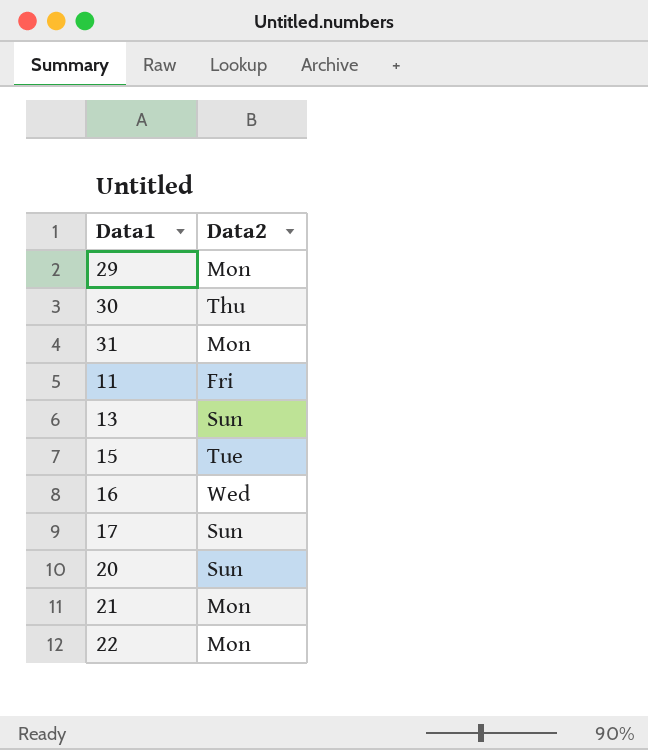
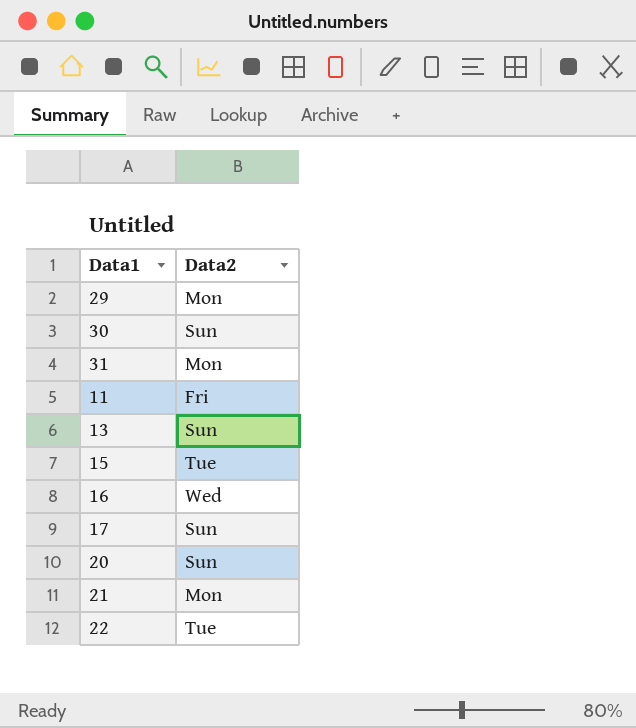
30 | Data2: Thu -> Sun
22 | Data2: Mon -> Tue

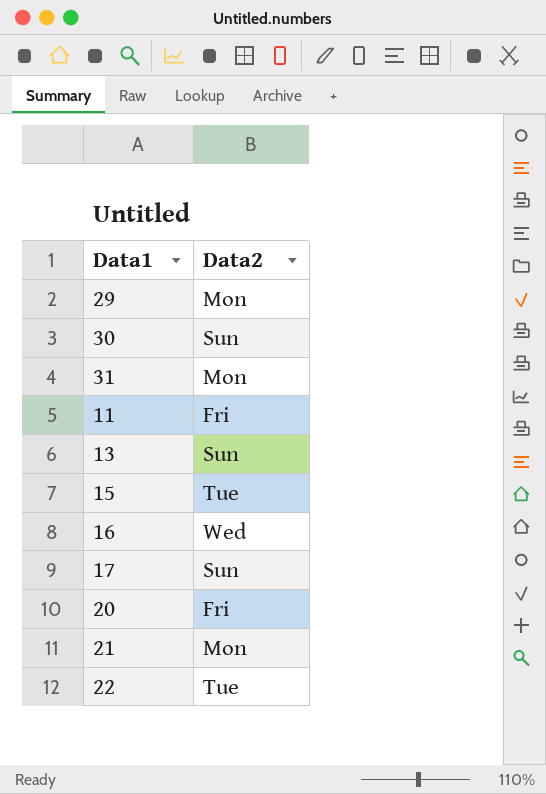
20 | Data2: Sun -> Fri

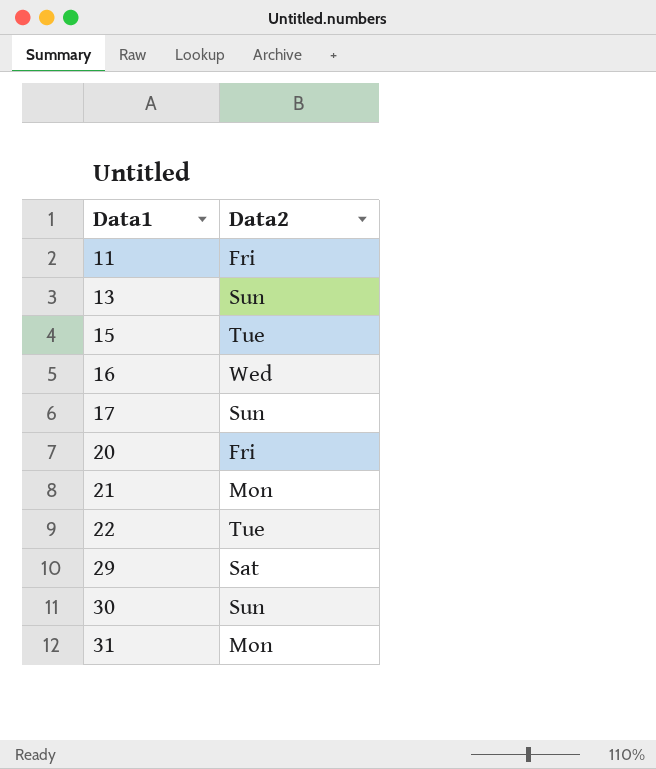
row order: none -> Data1 ascending
29 | Data2: Mon -> Sat

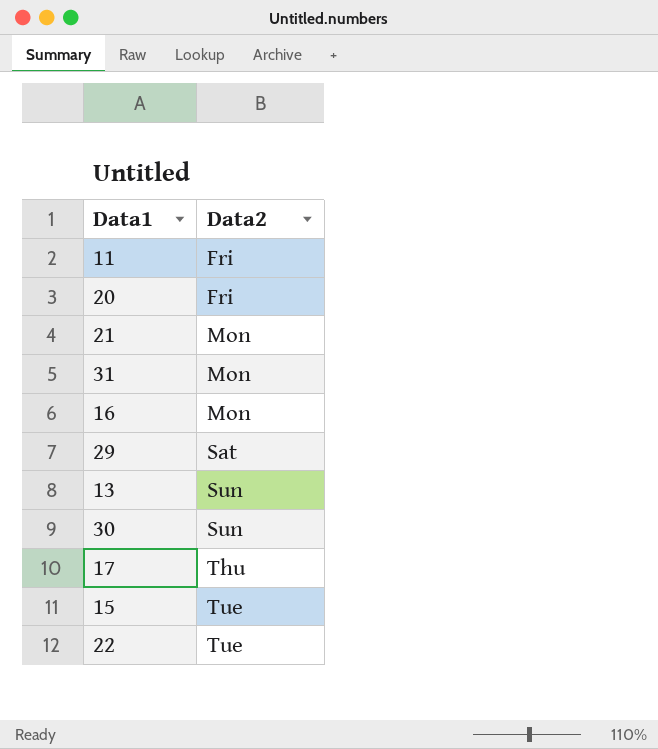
row order: Data1 ascending -> Data2 ascending
16 | Data2: Wed -> Mon
17 | Data2: Sun -> Thu

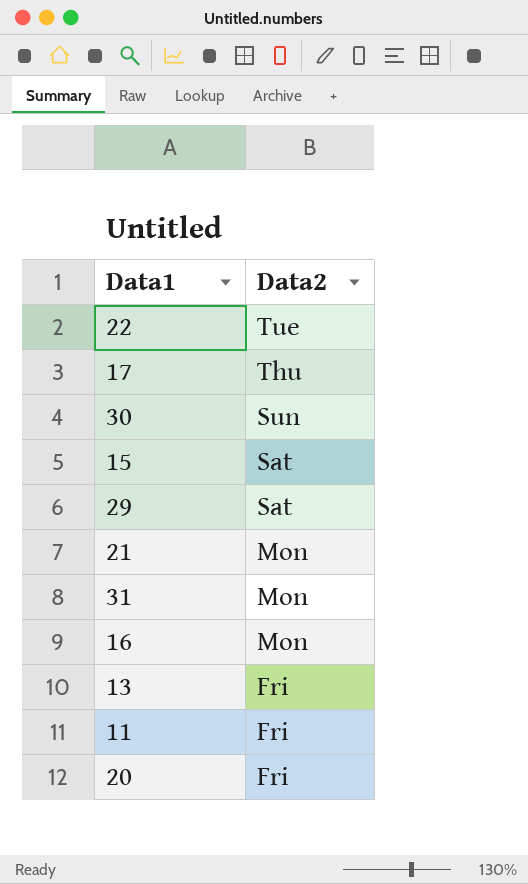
row order: Data2 ascending -> Data2 descending
15 | Data2: Tue -> Sat
13 | Data2: Sun -> Fri

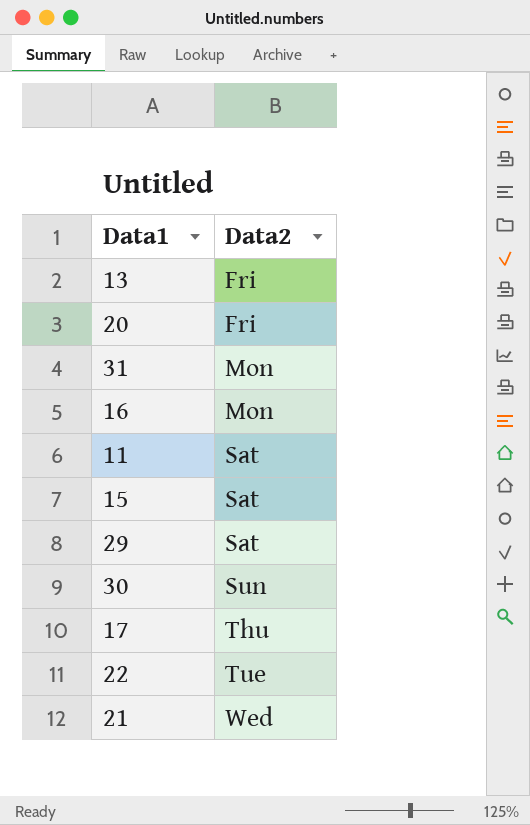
row order: Data2 descending -> Data2 ascending
11 | Data2: Fri -> Sat
21 | Data2: Mon -> Wed

